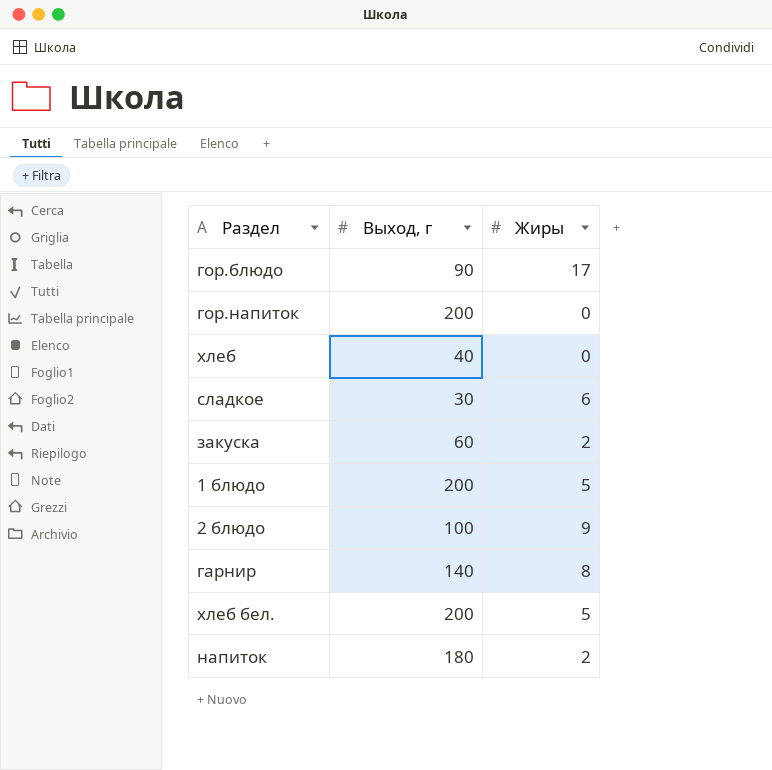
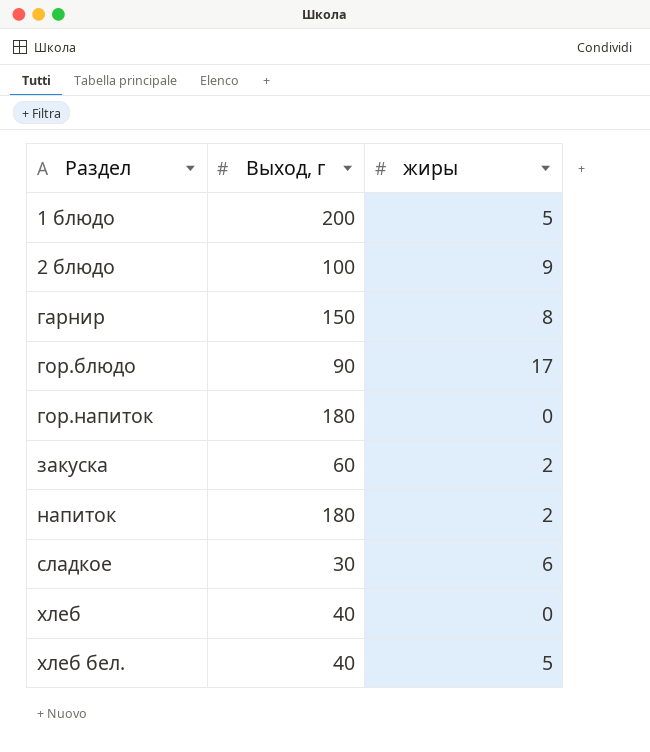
row order: none -> Раздел ascending
column name: Жиры -> жиры
гарнир | Выход, г: 140 -> 150
гор.напиток | Выход, г: 200 -> 180
хлеб бел. | Выход, г: 200 -> 40

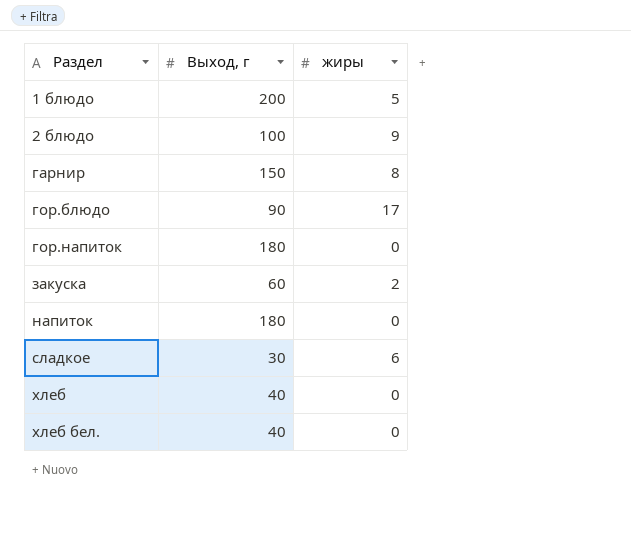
напиток | жиры: 2 -> 0
хлеб бел. | жиры: 5 -> 0

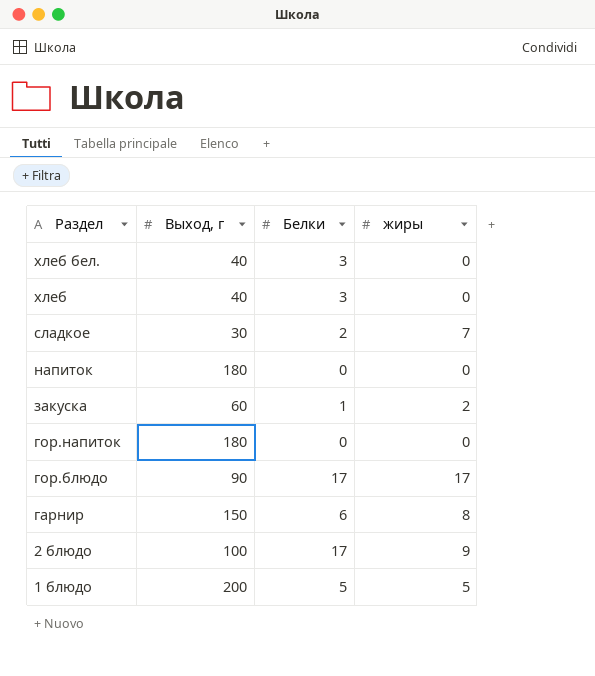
row order: Раздел ascending -> Раздел descending
column Белки | position: none -> 3
сладкое | жиры: 6 -> 7

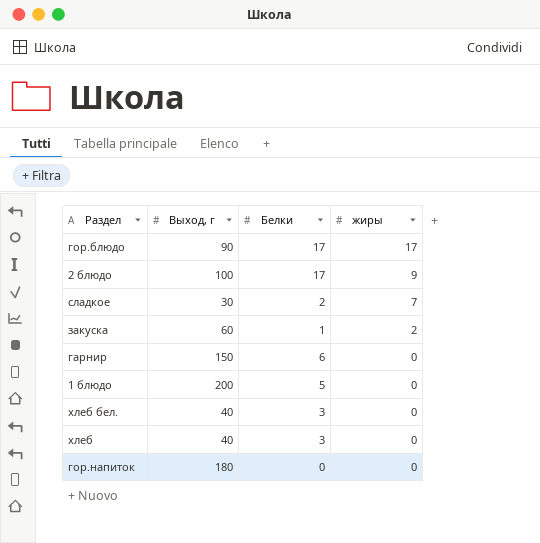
row order: Раздел descending -> жиры descending
row напиток: 180 | 0 | 0 -> none
гарнир | жиры: 8 -> 0
1 блюдо | жиры: 5 -> 0

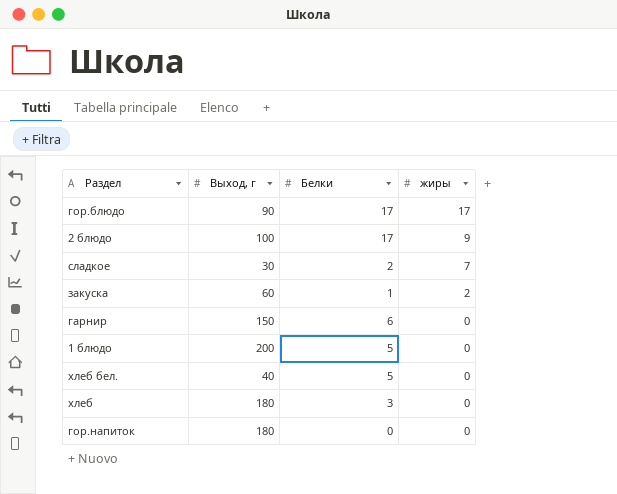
хлеб бел. | Белки: 3 -> 5
хлеб | Выход, г: 40 -> 180

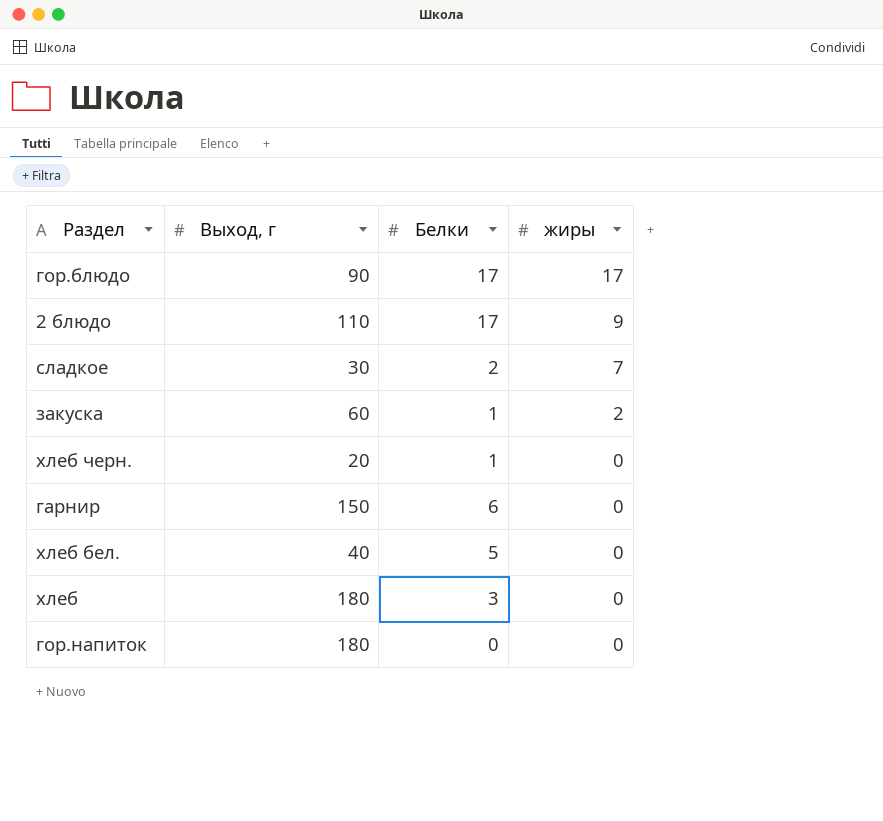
row 1 блюдо: 200 | 5 | 0 -> none
2 блюдо | Выход, г: 100 -> 110
row хлеб черн.: none -> 20 | 1 | 0

